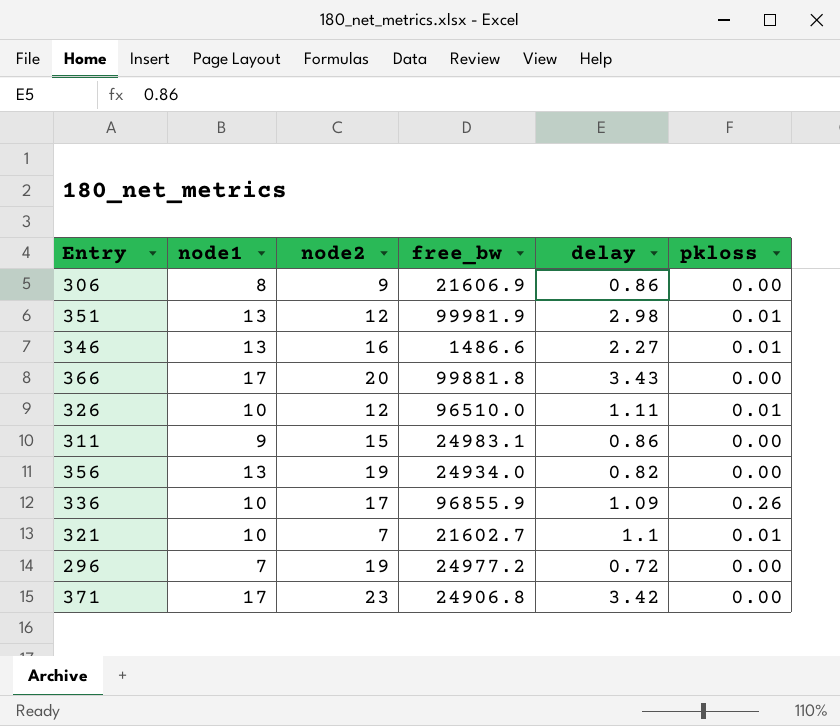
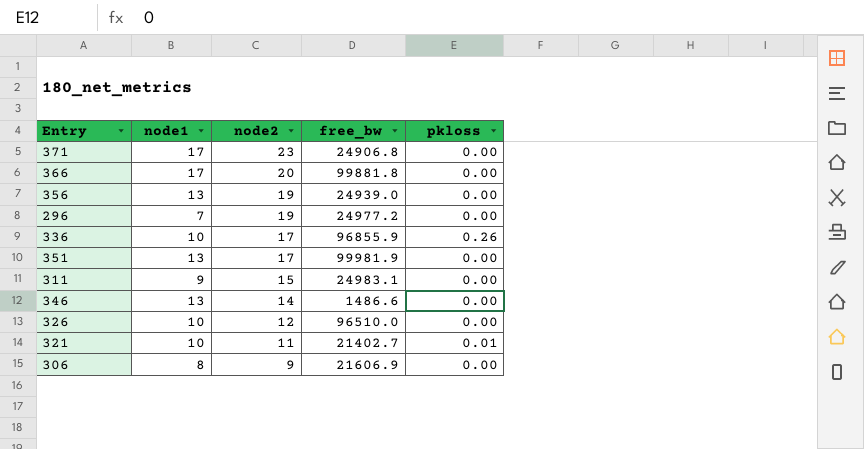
row order: none -> node2 descending
column delay | position: 5 -> none
356 | free_bw: 24934.0 -> 24939.0
351 | node2: 12 -> 17
351 | pkloss: 0.01 -> 0.00
346 | node2: 16 -> 14
346 | pkloss: 0.01 -> 0.00
326 | pkloss: 0.01 -> 0.00
321 | node2: 7 -> 11
321 | free_bw: 21602.7 -> 21402.7

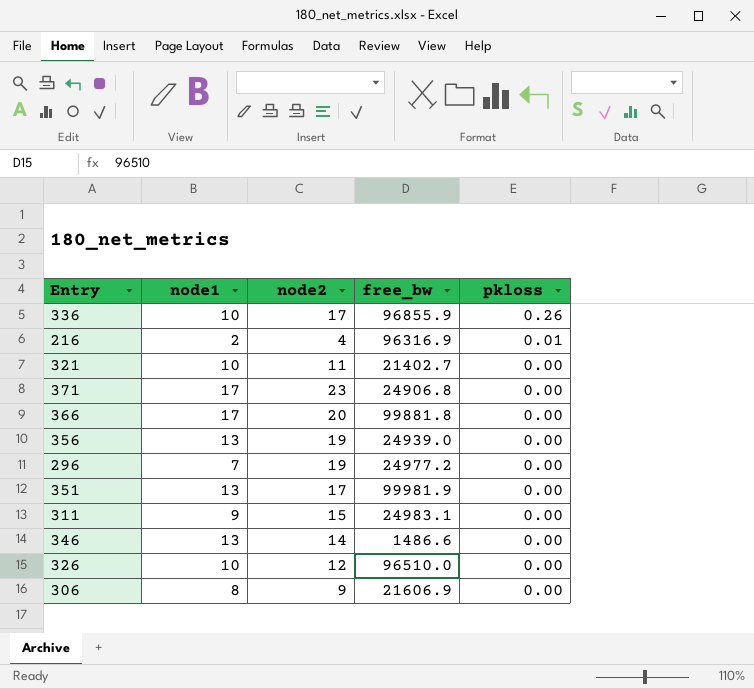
row order: node2 descending -> pkloss descending
row 216: none -> 2 | 4 | 96316.9 | 0.01
321 | pkloss: 0.01 -> 0.00

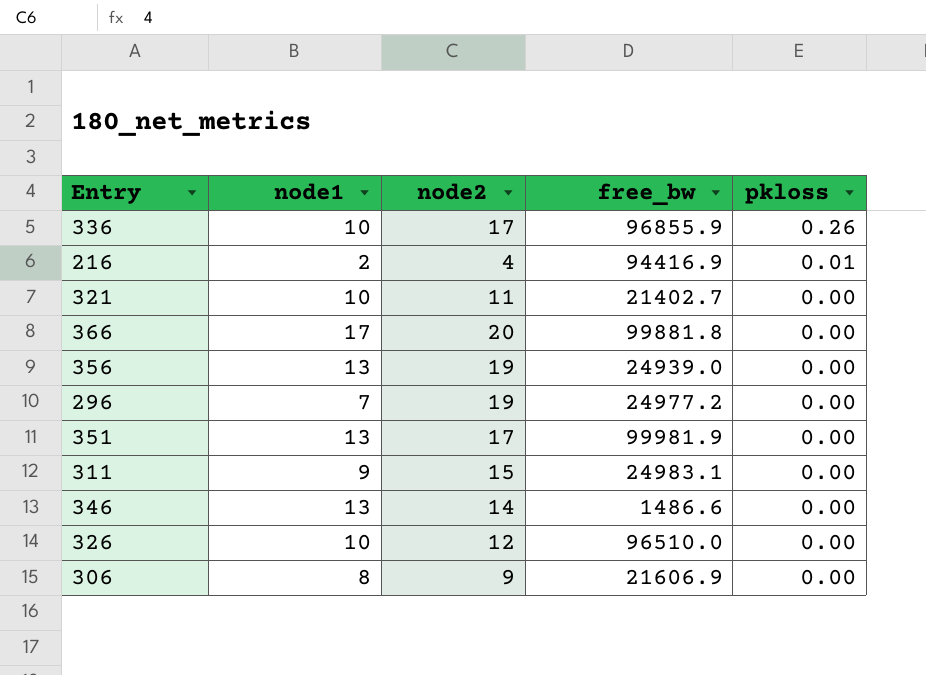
row 371: 17 | 23 | 24906.8 | 0.00 -> none
216 | free_bw: 96316.9 -> 94416.9

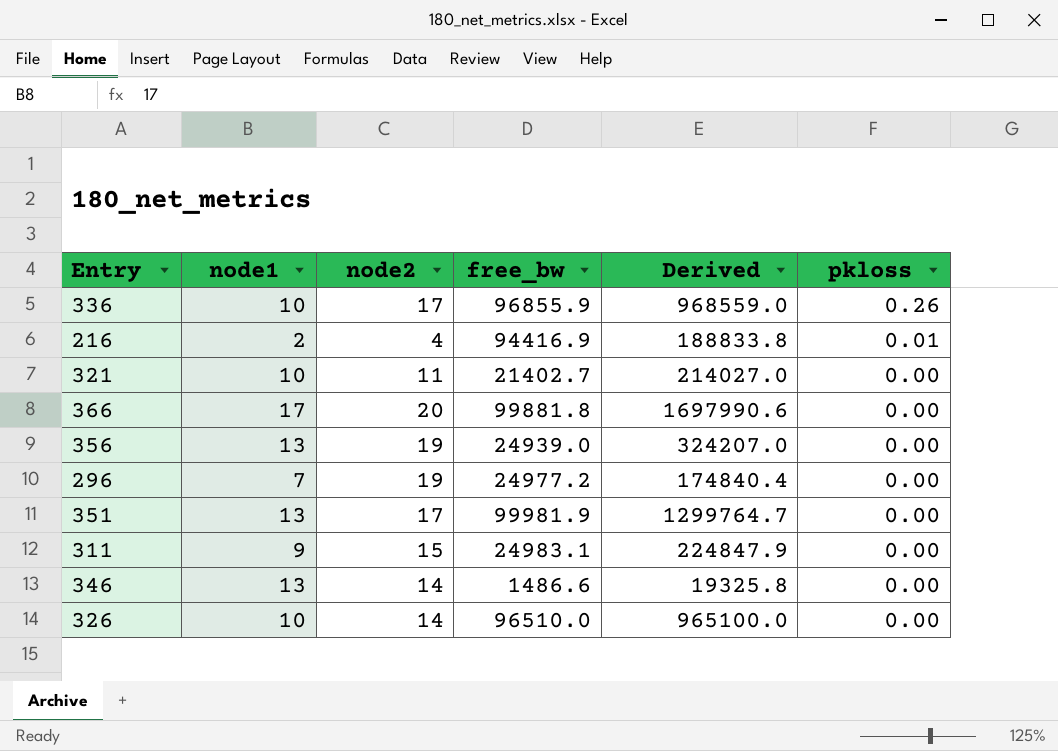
column Derived | formula: none -> [node1] * [free_bw]
row 306: 8 | 9 | 21606.9 | 0.00 -> none
326 | node2: 12 -> 14

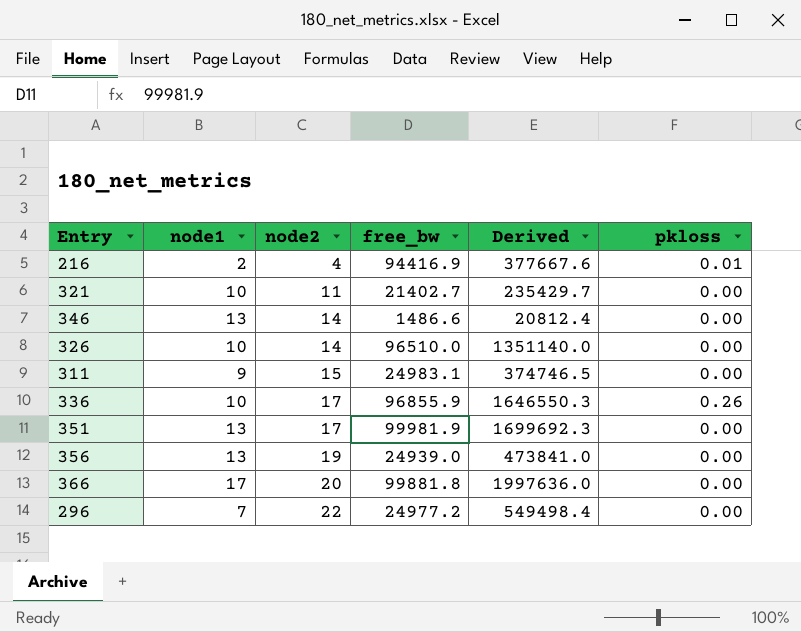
row order: pkloss descending -> node2 ascending
column Derived | formula: [node1] * [free_bw] -> [node2] * [free_bw]
296 | node2: 19 -> 22

